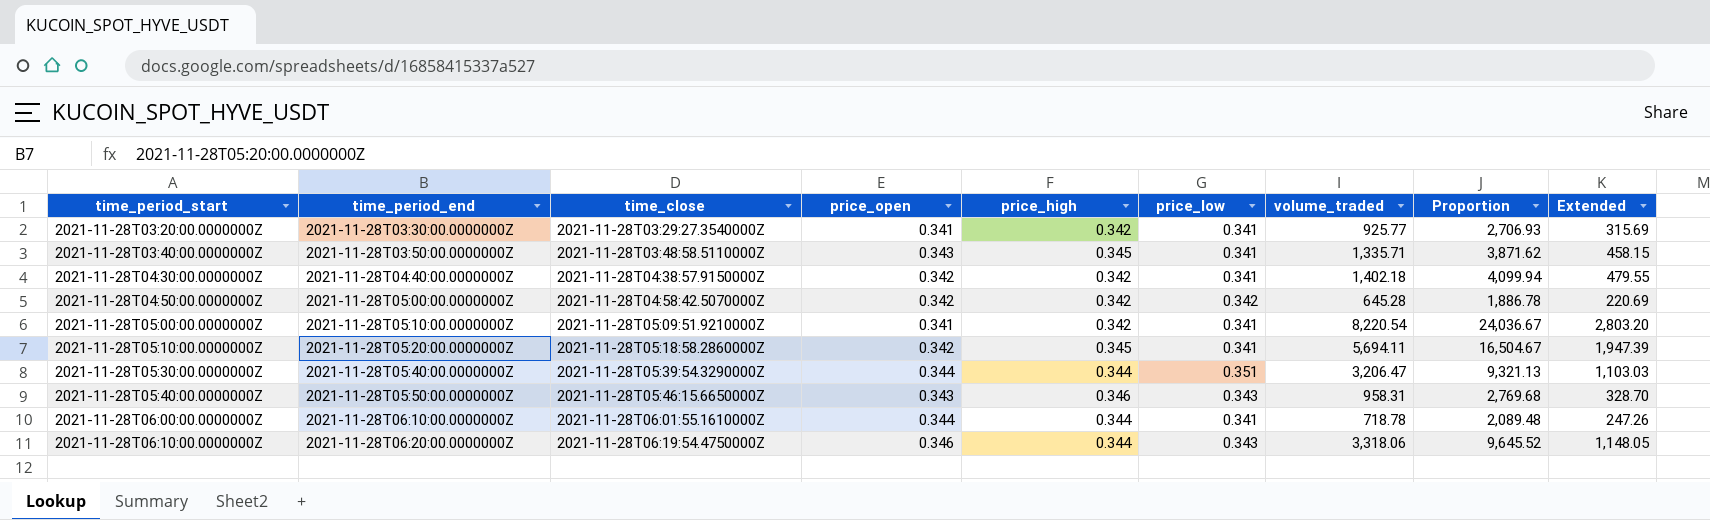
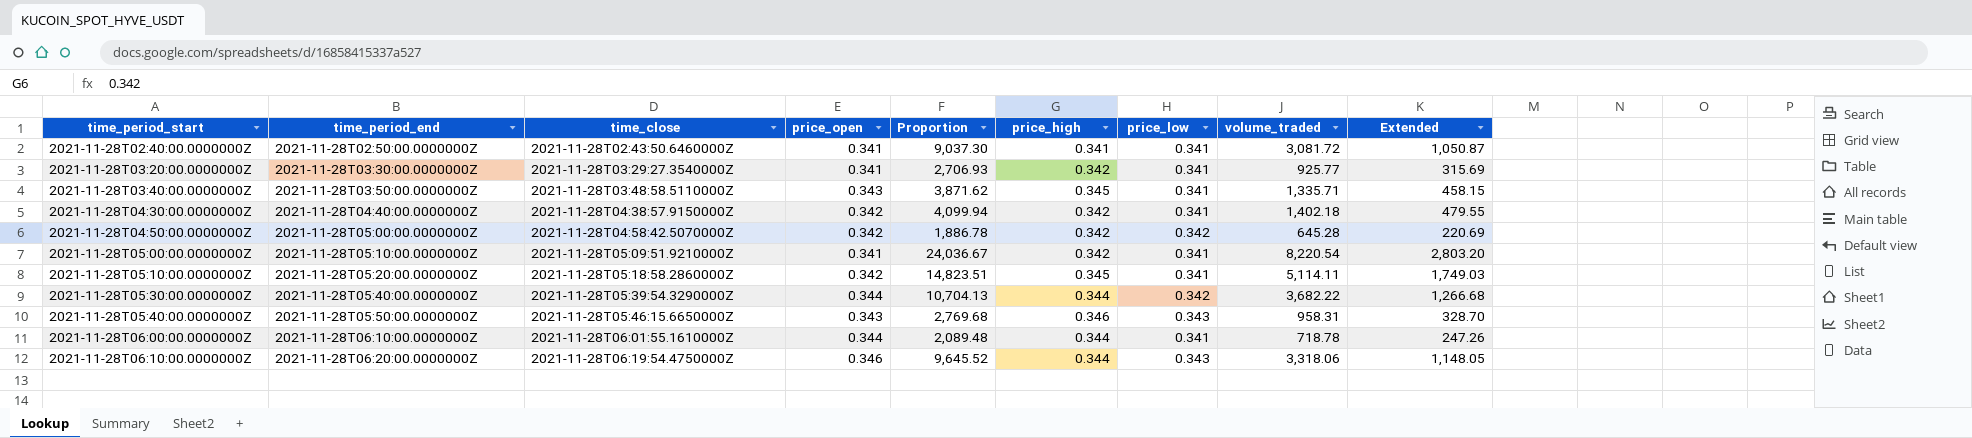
column Proportion | position: 8 -> 5
row 2021-11-28T02:40:00.0000000Z: none -> 2021-11-28T02:50:00.0000000Z | 2021-11-28T02:43:50.6460000Z | 0.341 | 9,037.30 | 0.341 | 0.341 | 3,081.72 | 1,050.87
2021-11-28T05:10:00.0000000Z | Proportion: 16,504.67 -> 14,823.51
2021-11-28T05:10:00.0000000Z | volume_traded: 5,694.11 -> 5,114.11
2021-11-28T05:10:00.0000000Z | Extended: 1,947.39 -> 1,749.03
2021-11-28T05:30:00.0000000Z | Proportion: 9,321.13 -> 10,704.13
2021-11-28T05:30:00.0000000Z | price_low: 0.351 -> 0.342
2021-11-28T05:30:00.0000000Z | volume_traded: 3,206.47 -> 3,682.22
2021-11-28T05:30:00.0000000Z | Extended: 1,103.03 -> 1,266.68

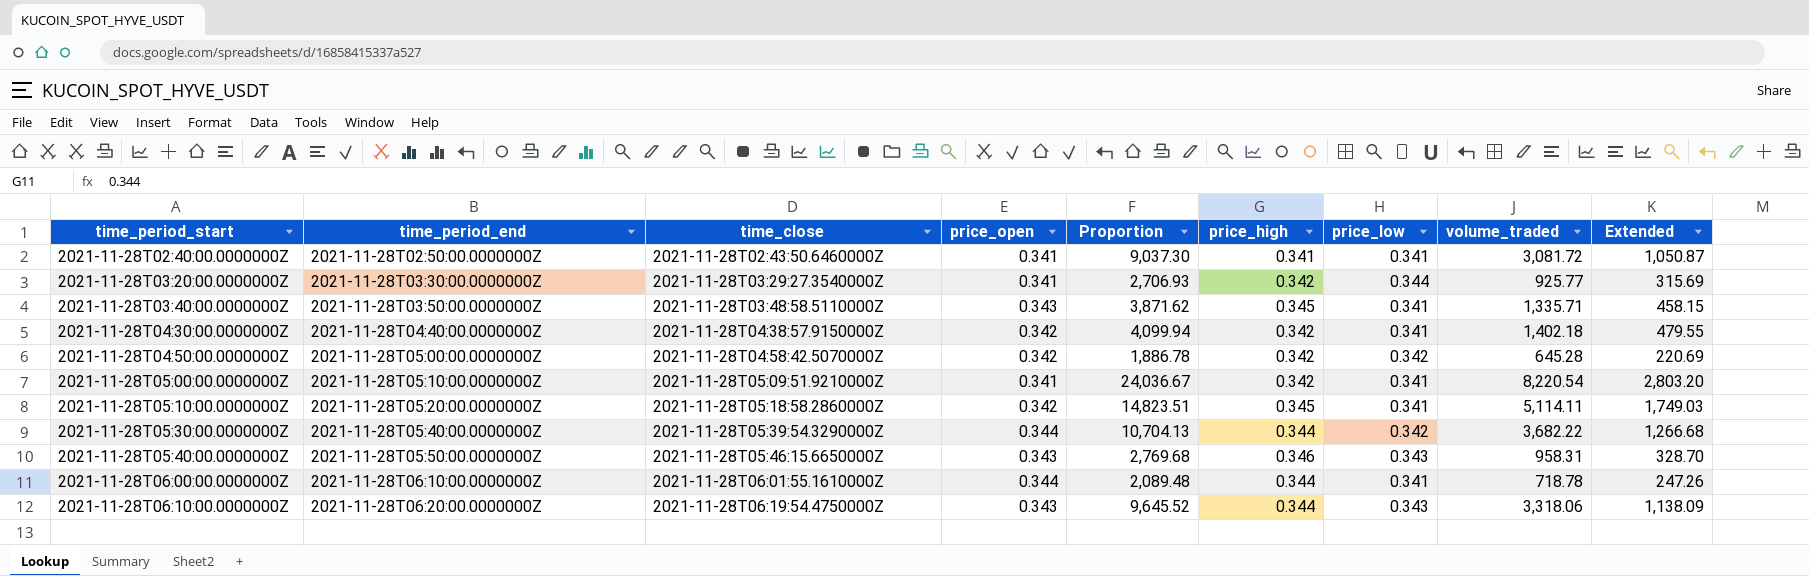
2021-11-28T03:20:00.0000000Z | price_low: 0.341 -> 0.344
2021-11-28T06:10:00.0000000Z | price_open: 0.346 -> 0.343
2021-11-28T06:10:00.0000000Z | Extended: 1,148.05 -> 1,138.09

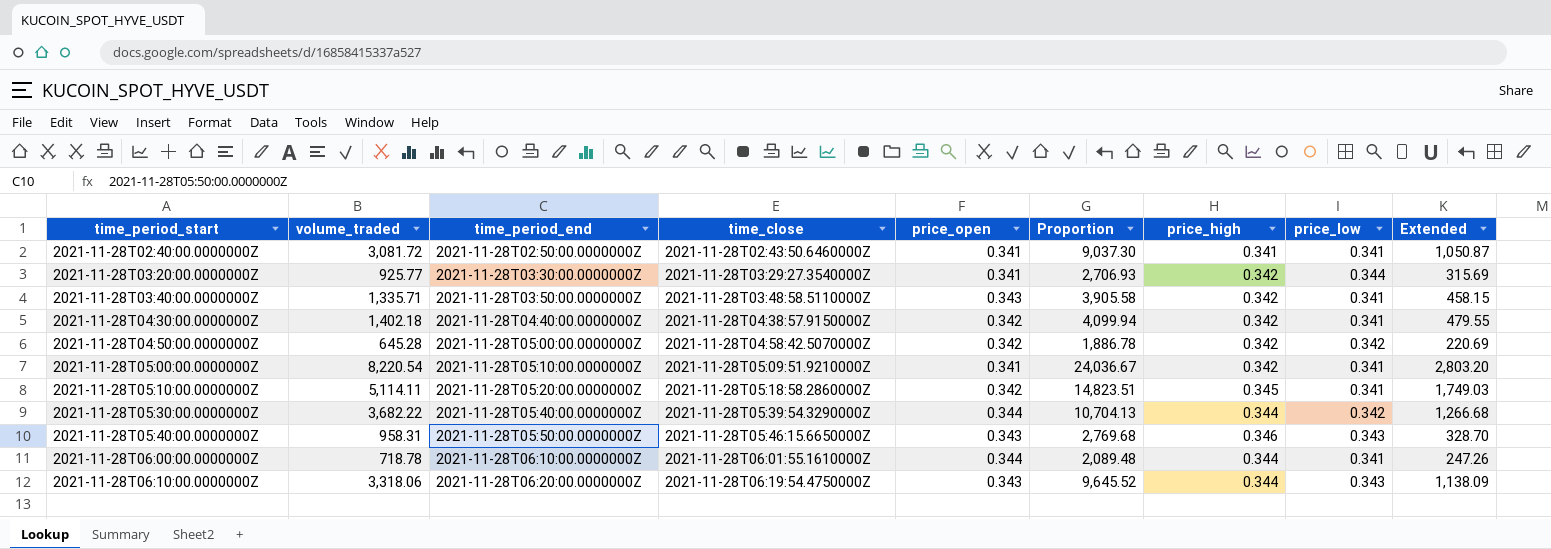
column volume_traded | position: 8 -> 2
2021-11-28T03:40:00.0000000Z | Proportion: 3,871.62 -> 3,905.58
2021-11-28T03:40:00.0000000Z | price_high: 0.345 -> 0.342

